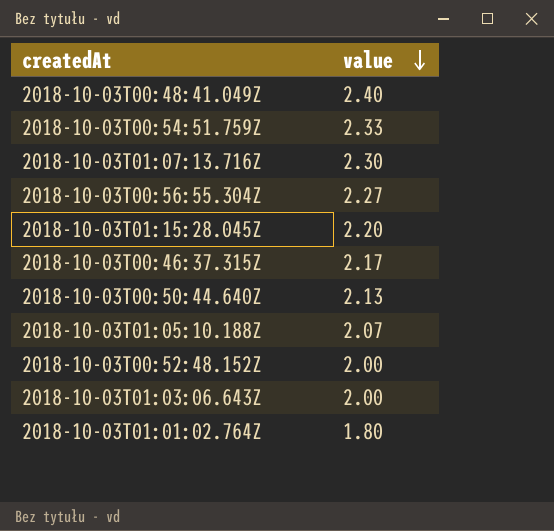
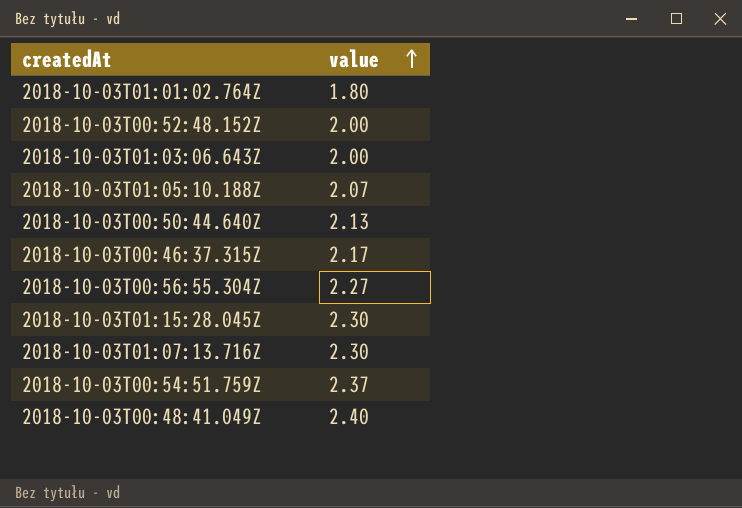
row order: value descending -> value ascending
2018-10-03T01:15:28.045Z | value: 2.20 -> 2.30
2018-10-03T00:54:51.759Z | value: 2.33 -> 2.37

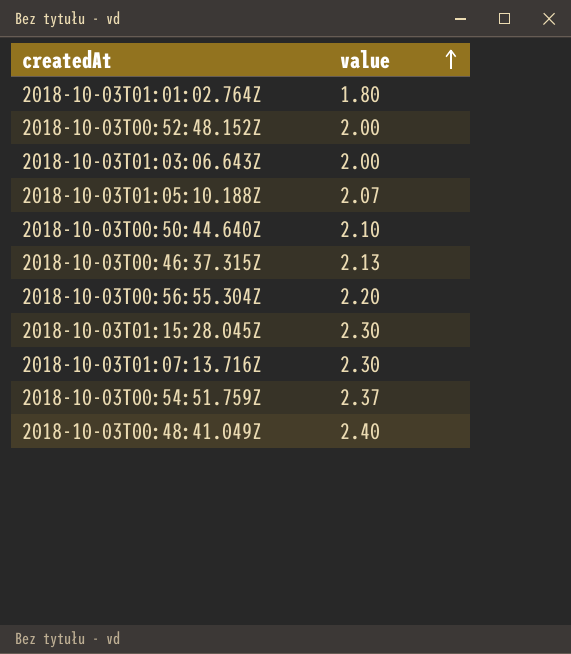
2018-10-03T00:50:44.640Z | value: 2.13 -> 2.10
2018-10-03T00:46:37.315Z | value: 2.17 -> 2.13
2018-10-03T00:56:55.304Z | value: 2.27 -> 2.20

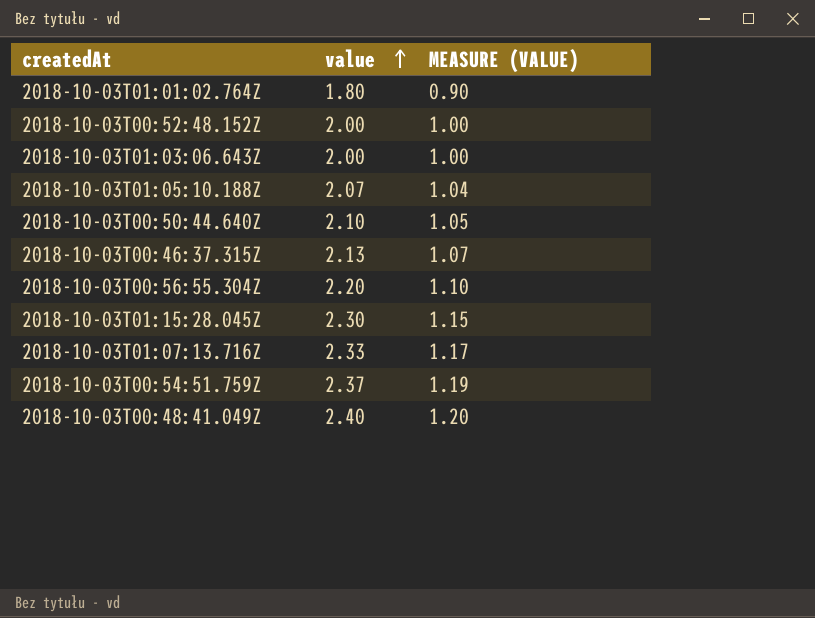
column MEASURE (VALUE) | formula: none -> [value] * 0.5
2018-10-03T01:07:13.716Z | value: 2.30 -> 2.33

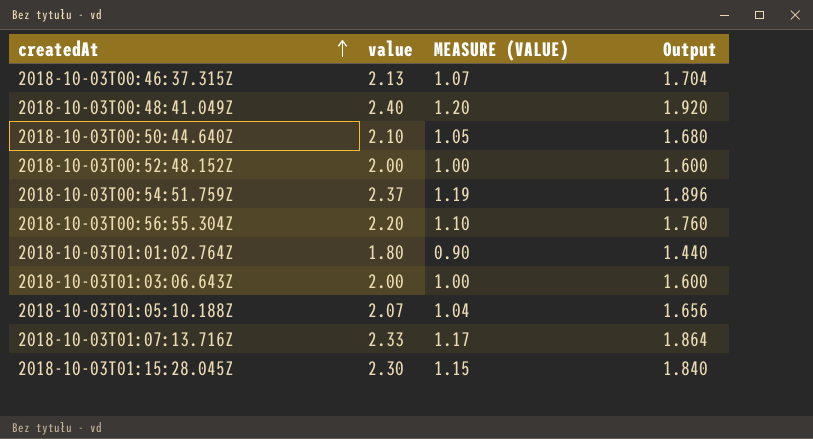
row order: value ascending -> createdAt ascending
column Output | formula: none -> [value] * 0.8

